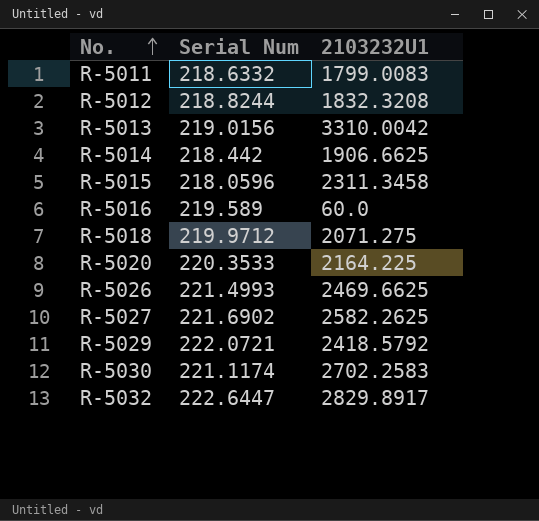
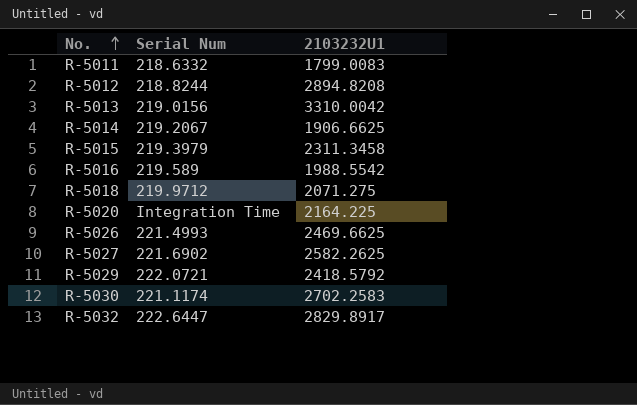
R-5012 | 2103232U1: 1832.3208 -> 2894.8208
R-5014 | Serial Num: 218.442 -> 219.2067
R-5015 | Serial Num: 218.0596 -> 219.3979
R-5016 | 2103232U1: 60.0 -> 1988.5542
R-5020 | Serial Num: 220.3533 -> Integration Time

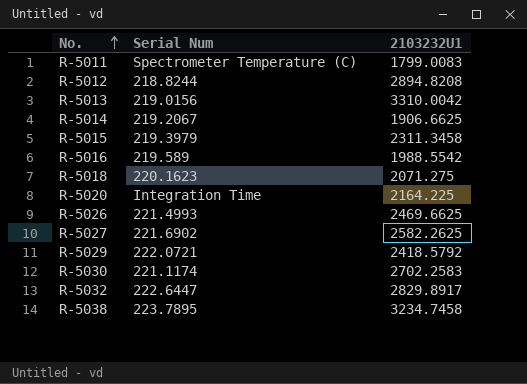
R-5011 | Serial Num: 218.6332 -> Spectrometer Temperature (C)
R-5018 | Serial Num: 219.9712 -> 220.1623
row R-5038: none -> 223.7895 | 3234.7458

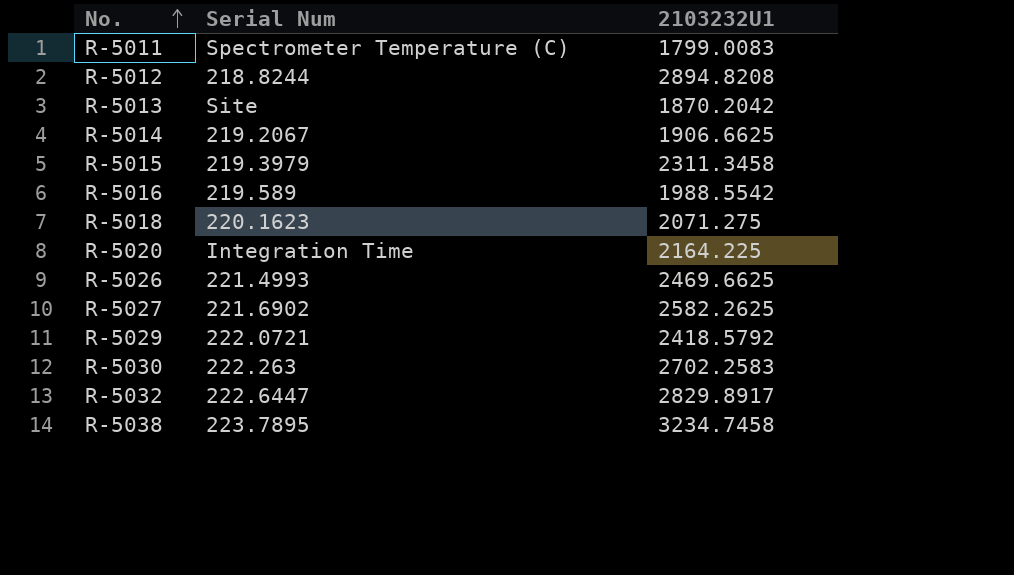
R-5013 | Serial Num: 219.0156 -> Site
R-5013 | 2103232U1: 3310.0042 -> 1870.2042
R-5030 | Serial Num: 221.1174 -> 222.263

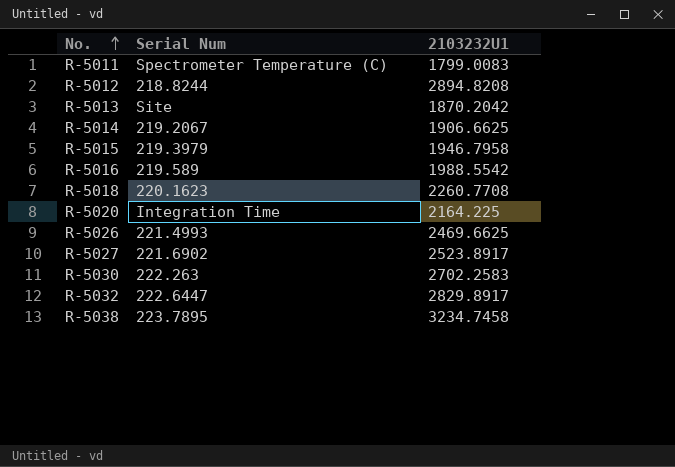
row R-5029: 222.0721 | 2418.5792 -> none
R-5015 | 2103232U1: 2311.3458 -> 1946.7958
R-5018 | 2103232U1: 2071.275 -> 2260.7708
R-5027 | 2103232U1: 2582.2625 -> 2523.8917

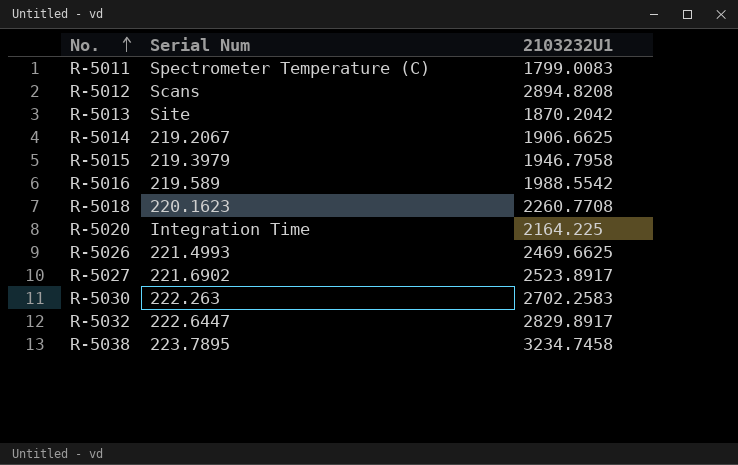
R-5012 | Serial Num: 218.8244 -> Scans

